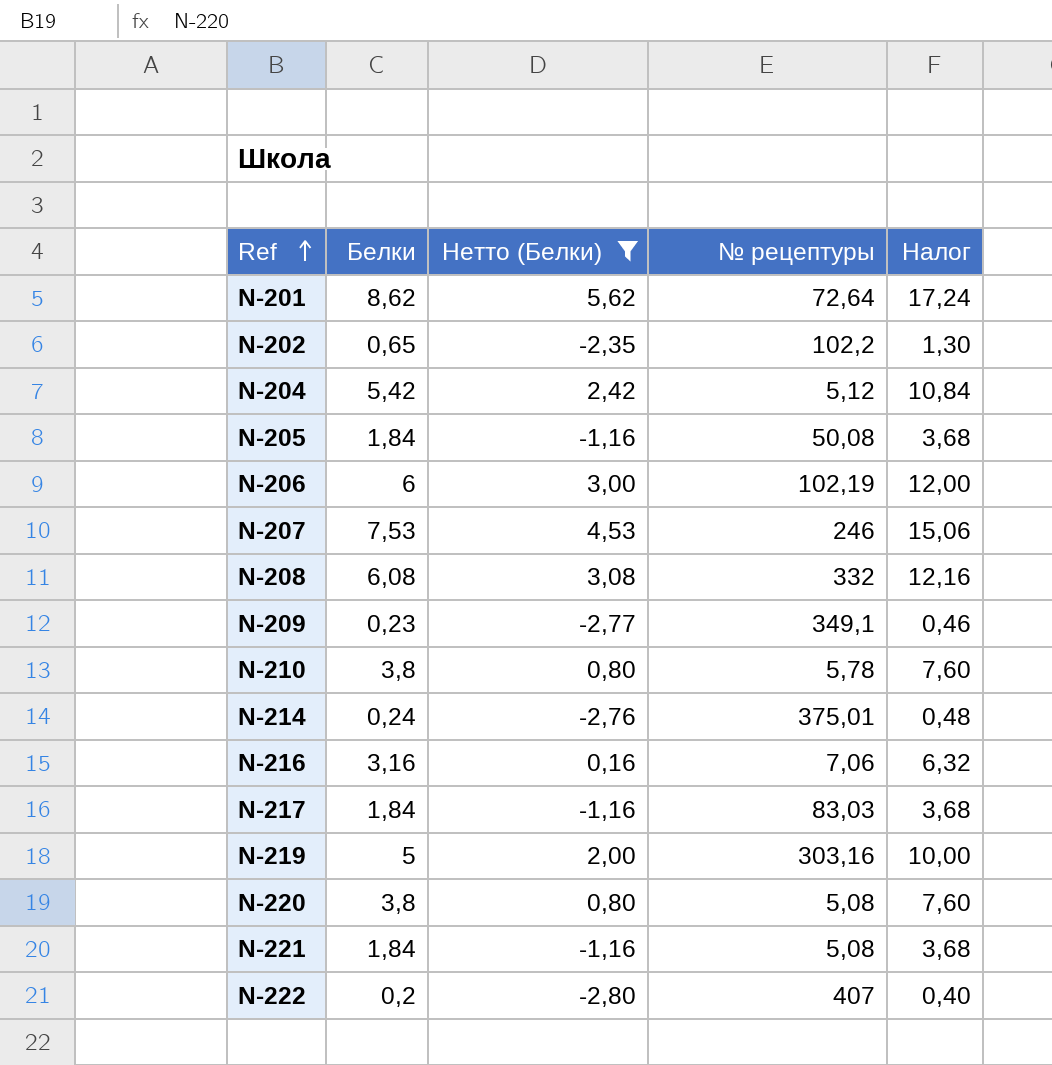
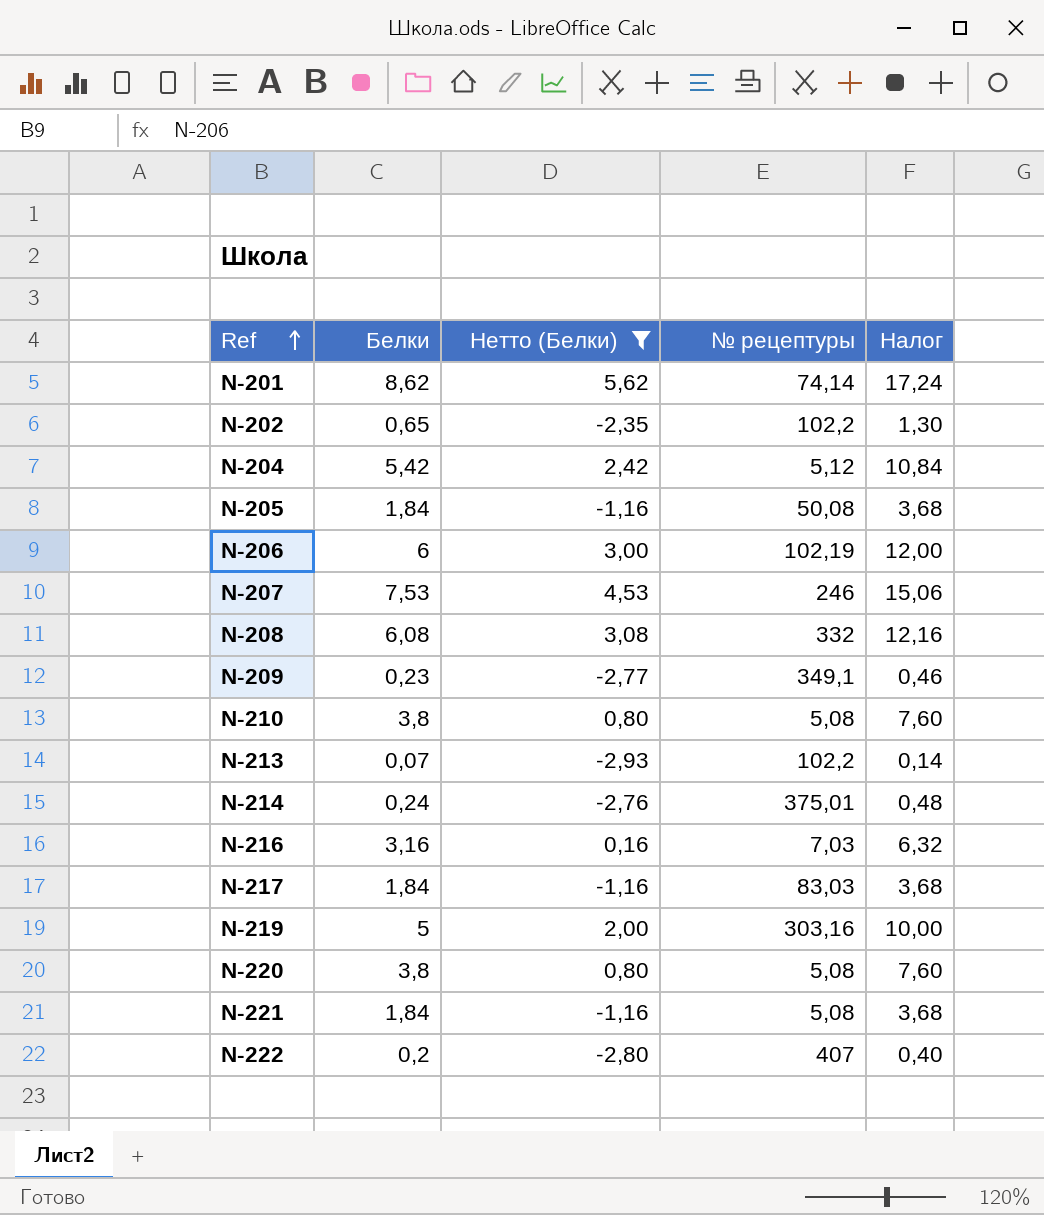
N-201 | № рецептуры: 72,64 -> 74,14
N-210 | № рецептуры: 5,78 -> 5,08
row N-213: none -> 0,07 | -2,93 | 102,2 | 0,14
N-216 | № рецептуры: 7,06 -> 7,03

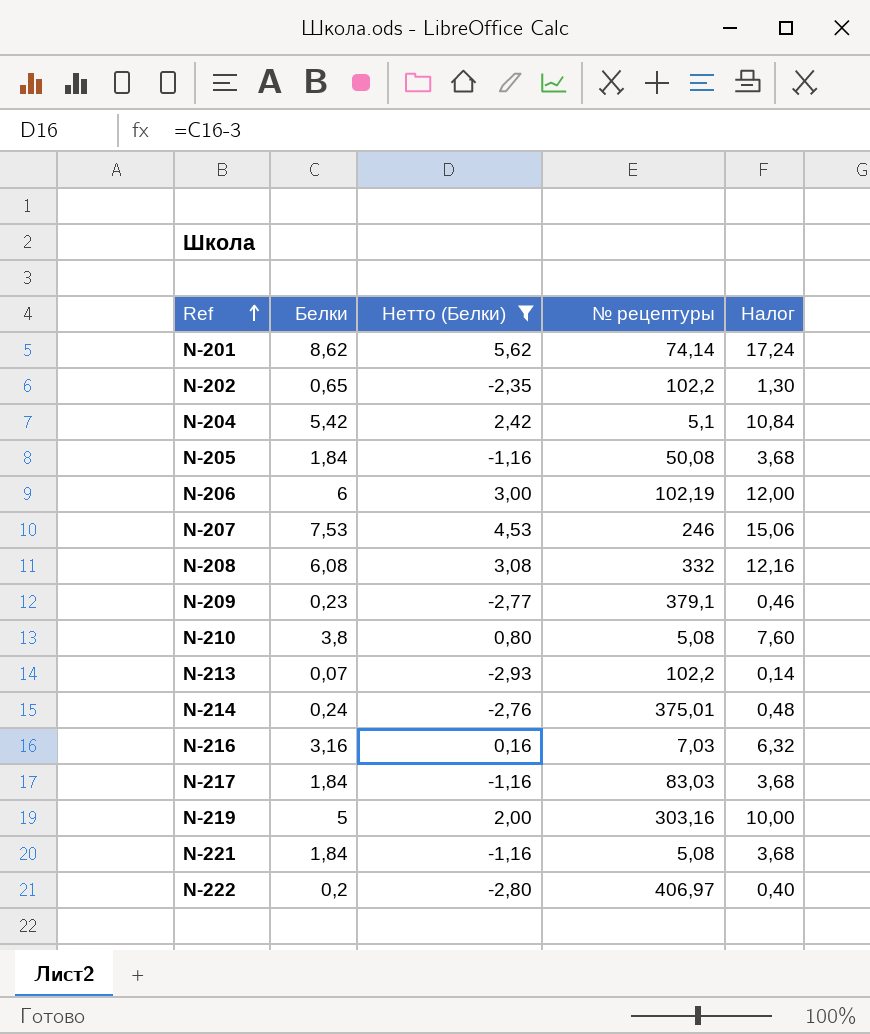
row N-220: 3,8 | 0,80 | 5,08 | 7,60 -> none
N-204 | № рецептуры: 5,12 -> 5,1
N-209 | № рецептуры: 349,1 -> 379,1
N-222 | № рецептуры: 407 -> 406,97

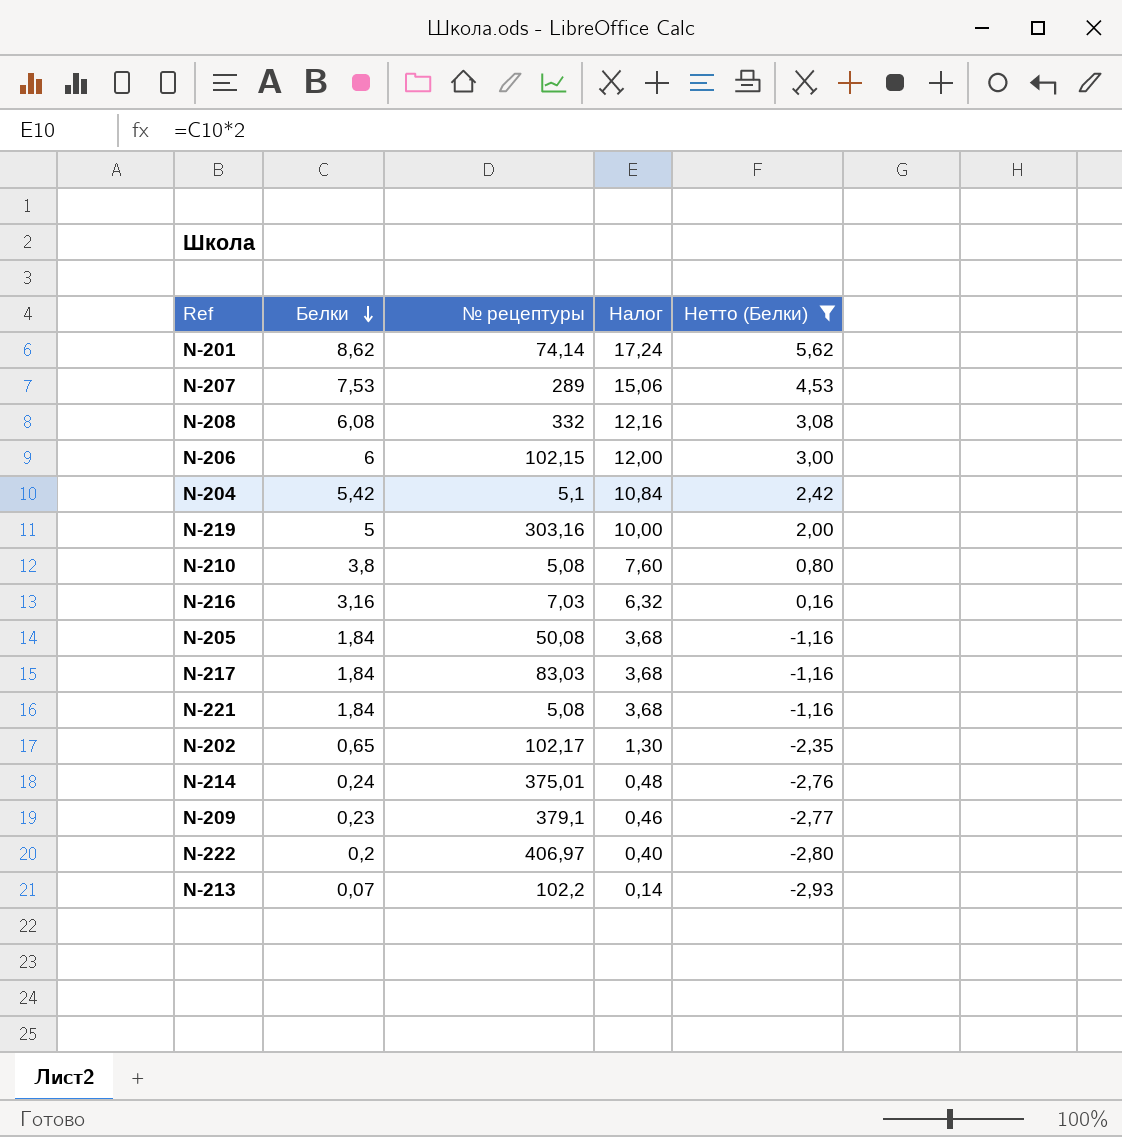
row order: Ref ascending -> Белки descending
column Нетто (Белки) | position: 3 -> 5
N-207 | № рецептуры: 246 -> 289
N-206 | № рецептуры: 102,19 -> 102,15
N-202 | № рецептуры: 102,2 -> 102,17

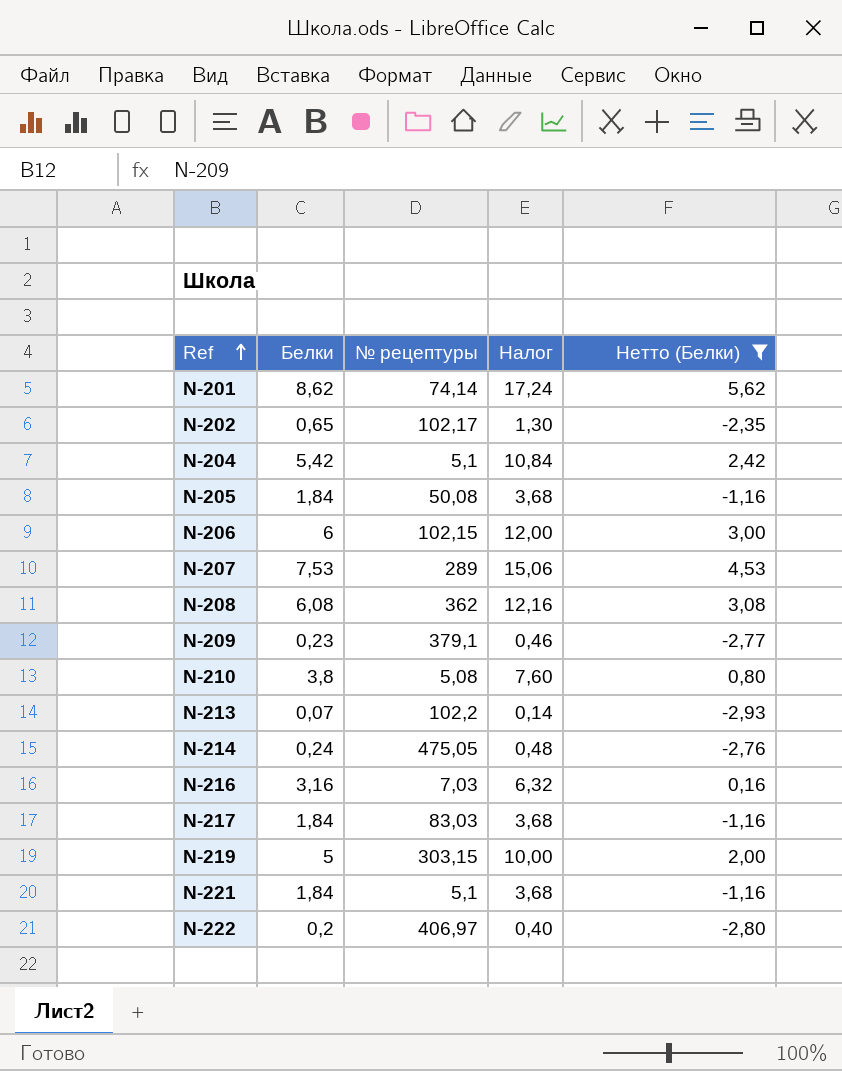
row order: Белки descending -> Ref ascending
N-208 | № рецептуры: 332 -> 362
N-214 | № рецептуры: 375,01 -> 475,05
N-219 | № рецептуры: 303,16 -> 303,15
N-221 | № рецептуры: 5,08 -> 5,1

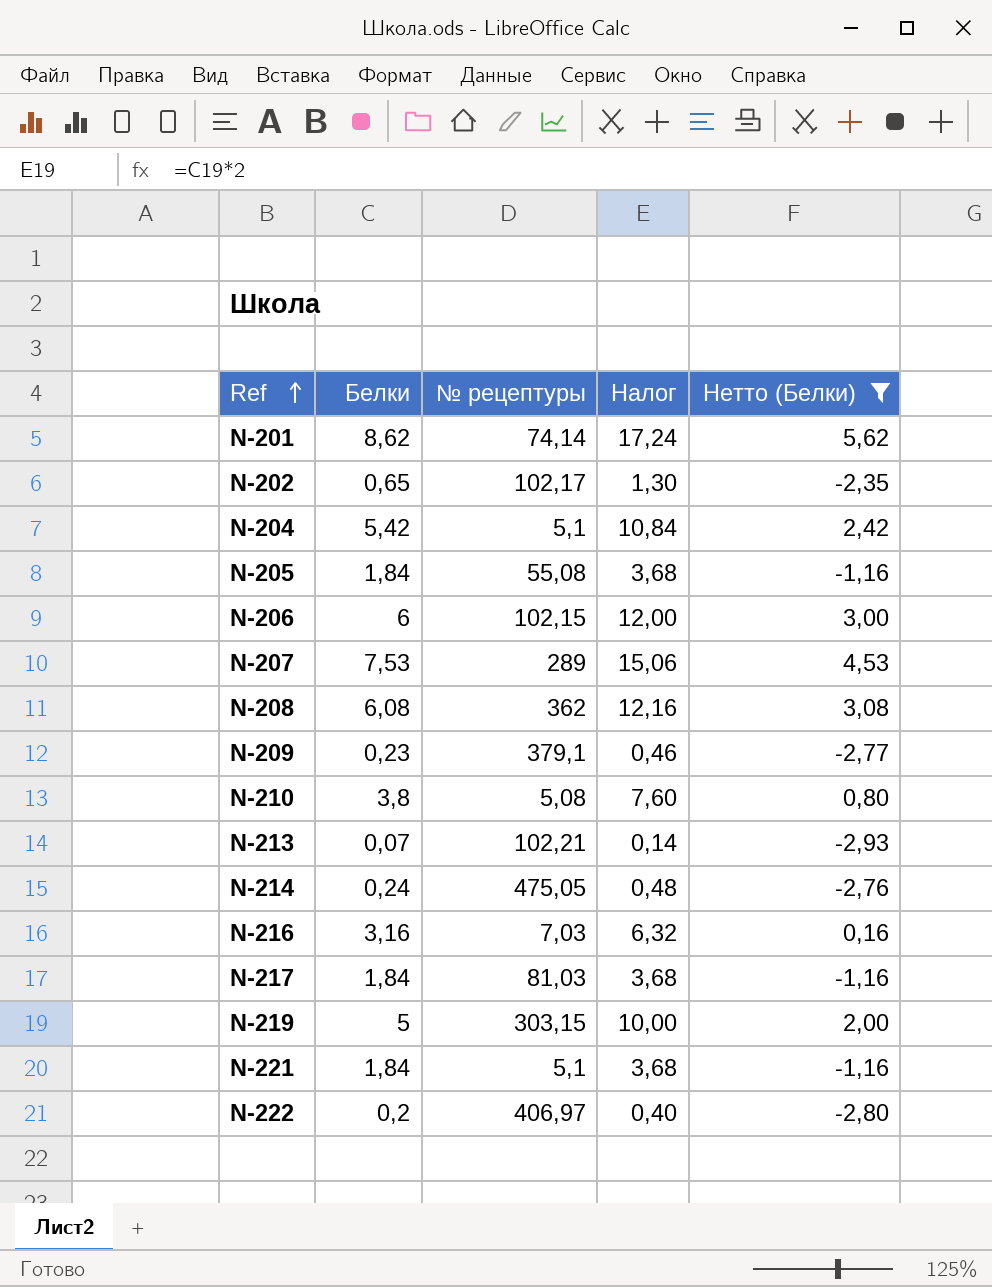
N-205 | № рецептуры: 50,08 -> 55,08
N-213 | № рецептуры: 102,2 -> 102,21
N-217 | № рецептуры: 83,03 -> 81,03

